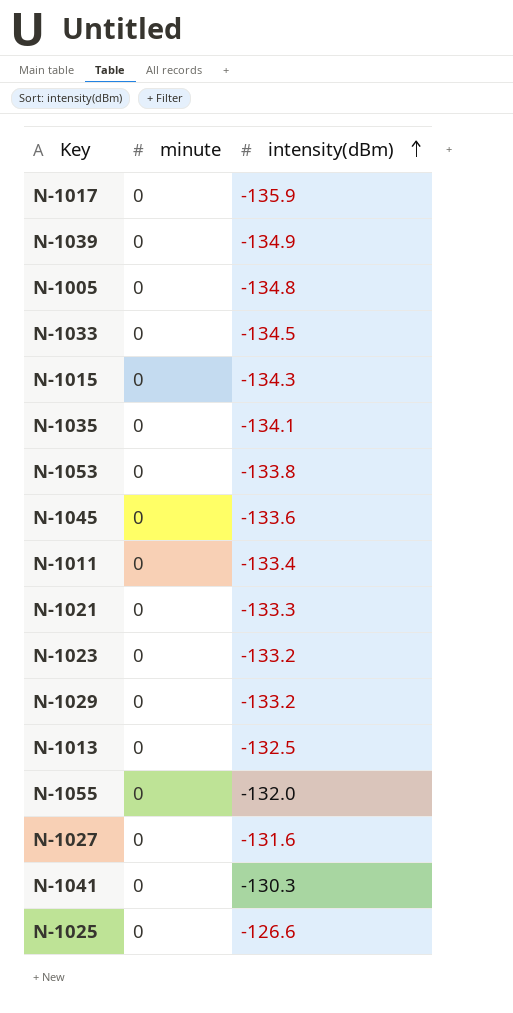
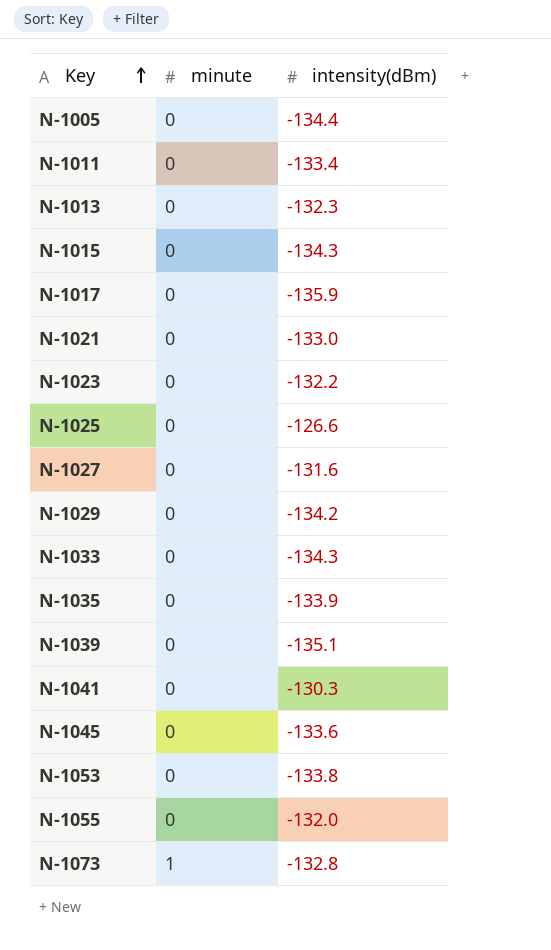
row order: intensity(dBm) ascending -> Key ascending
N-1005 | intensity(dBm): -134.8 -> -134.4
N-1013 | intensity(dBm): -132.5 -> -132.3
N-1021 | intensity(dBm): -133.3 -> -133.0
N-1023 | intensity(dBm): -133.2 -> -132.2
N-1029 | intensity(dBm): -133.2 -> -134.2
N-1033 | intensity(dBm): -134.5 -> -134.3
N-1035 | intensity(dBm): -134.1 -> -133.9
N-1039 | intensity(dBm): -134.9 -> -135.1
row N-1073: none -> 1 | -132.8

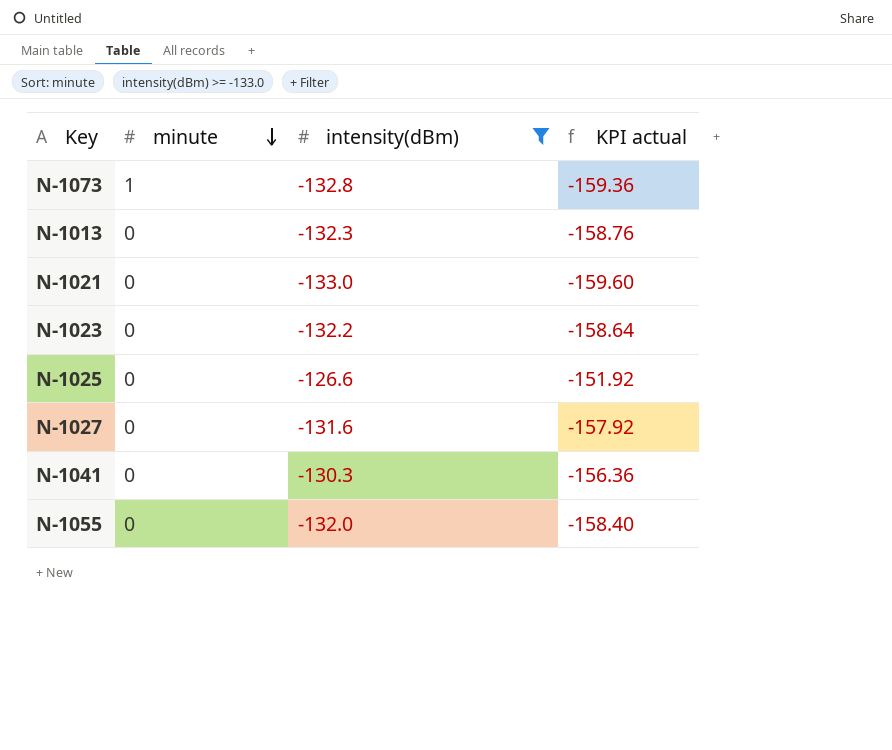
filter: none -> intensity(dBm) >= -133.0
row order: Key ascending -> minute descending
column KPI actual | formula: none -> [intensity(dBm)] * 1.2

